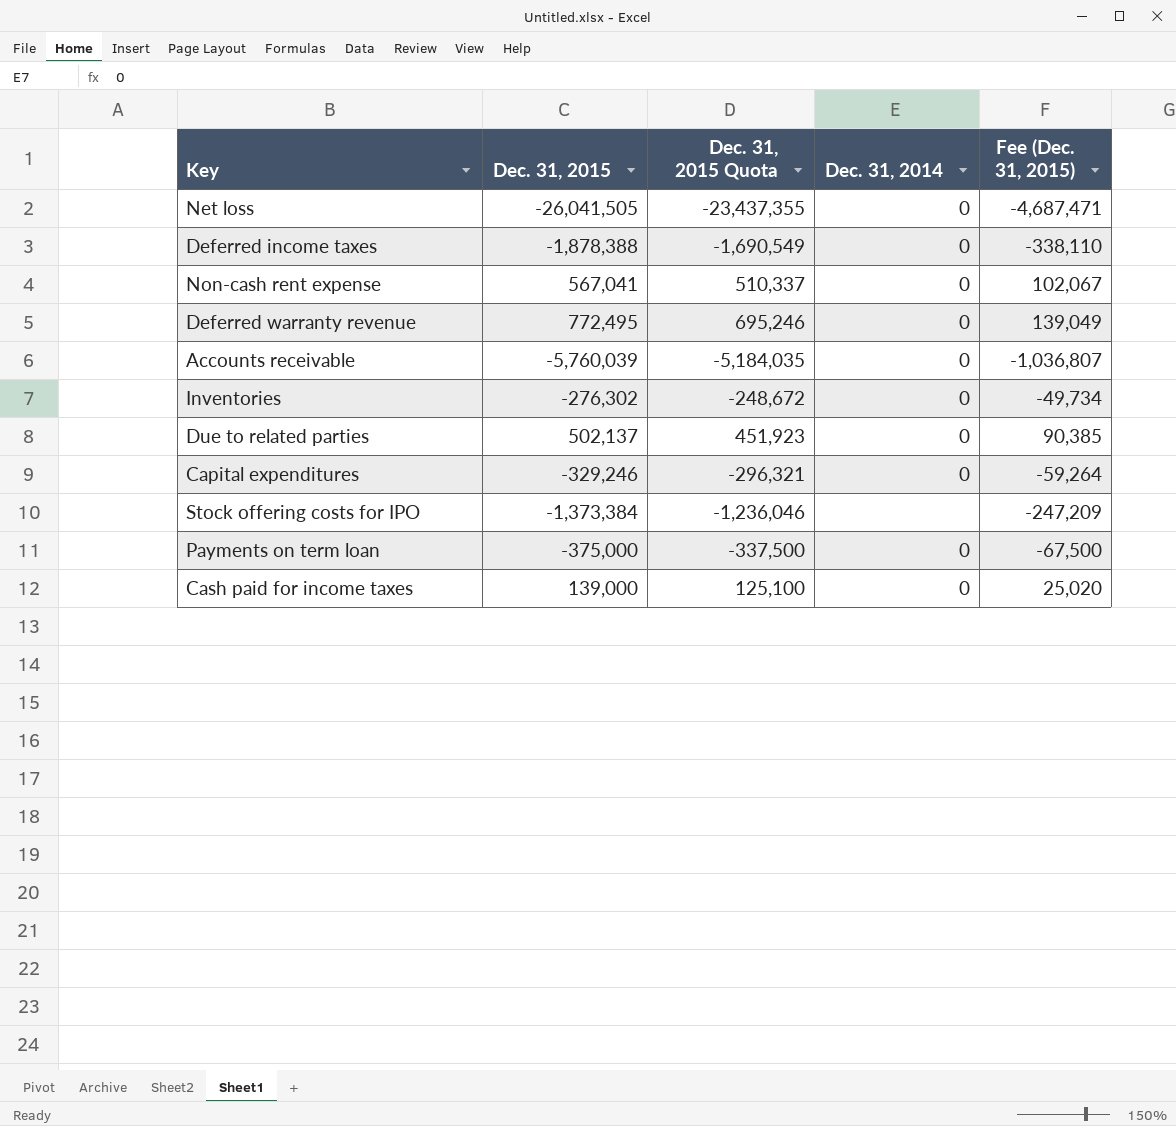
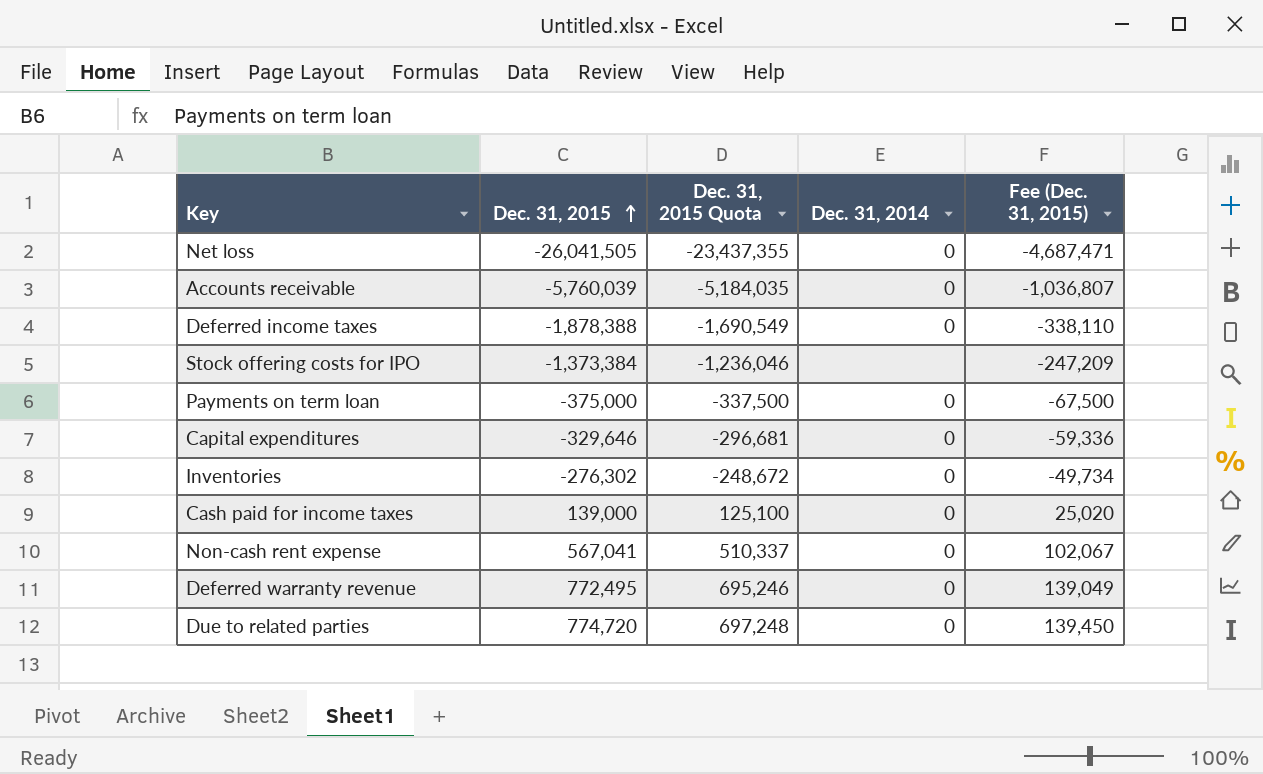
row order: none -> Dec. 31, 2015 ascending
Capital expenditures | Dec. 31, 2015: -329,246 -> -329,646
Capital expenditures | Dec. 31, 2015 Quota: -296,321 -> -296,681
Capital expenditures | Fee (Dec. 31, 2015): -59,264 -> -59,336
Due to related parties | Dec. 31, 2015: 502,137 -> 774,720
Due to related parties | Dec. 31, 2015 Quota: 451,923 -> 697,248
Due to related parties | Fee (Dec. 31, 2015): 90,385 -> 139,450

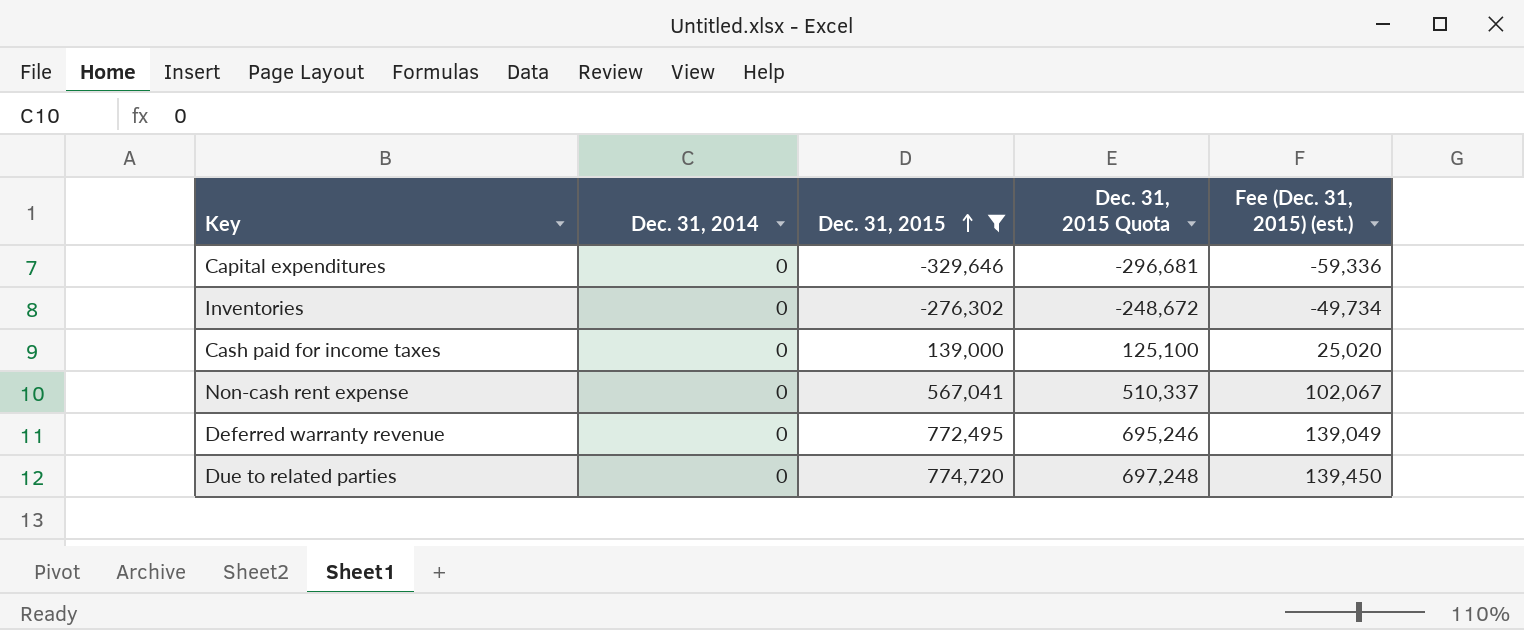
filter: none -> Dec. 31, 2015 >= -329,646
column Dec. 31, 2014 | position: 4 -> 2
column name: Fee (Dec. 31, 2015) -> Fee (Dec. 31, 2015) (est.)

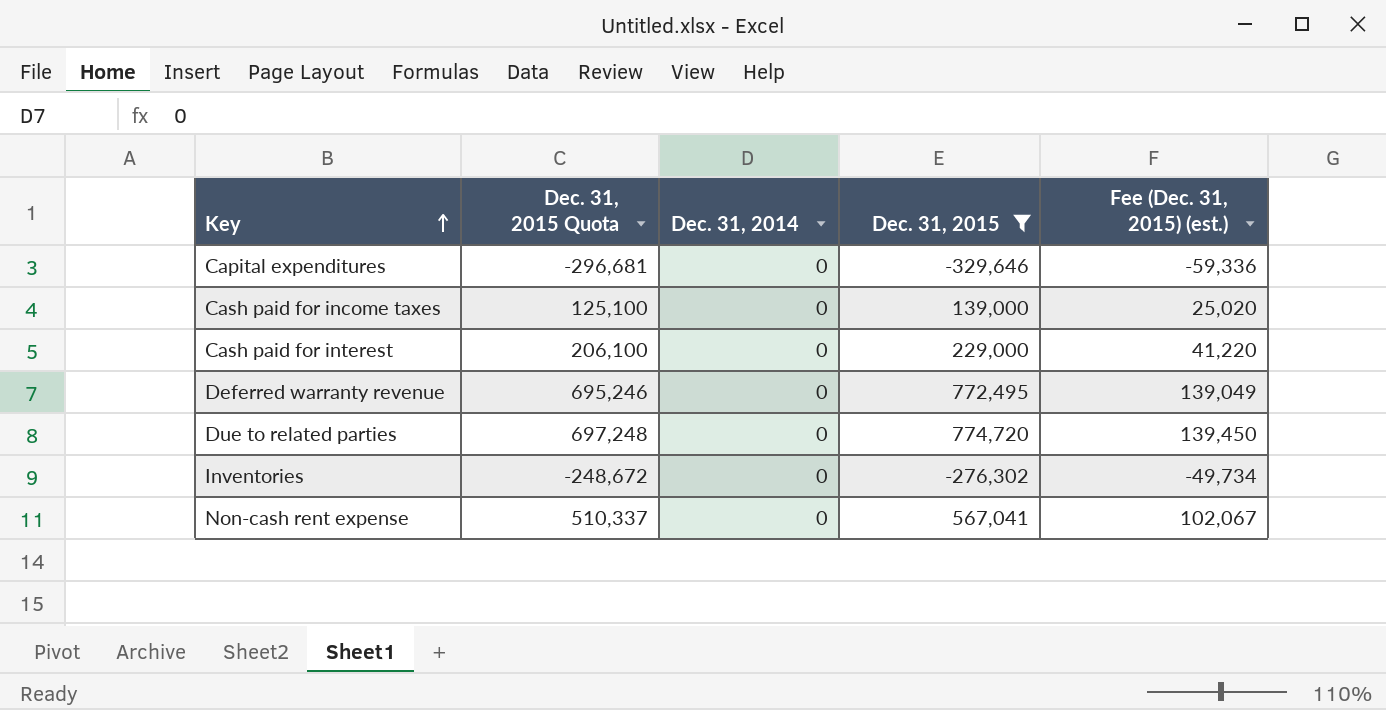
row order: Dec. 31, 2015 ascending -> Key ascending
column Dec. 31, 2015 Quota | position: 4 -> 2
row Cash paid for interest: none -> 206,100 | 0 | 229,000 | 41,220

